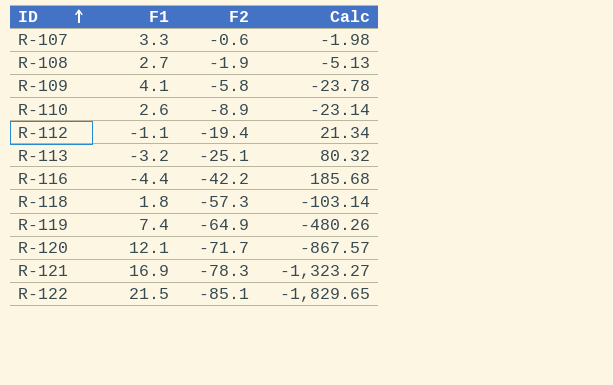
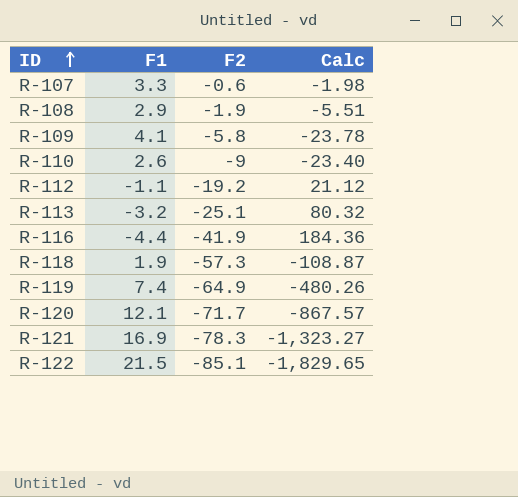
R-108 | F1: 2.7 -> 2.9
R-108 | Calc: -5.13 -> -5.51
R-110 | F2: -8.9 -> -9
R-110 | Calc: -23.14 -> -23.40
R-112 | F2: -19.4 -> -19.2
R-112 | Calc: 21.34 -> 21.12
R-116 | F2: -42.2 -> -41.9
R-116 | Calc: 185.68 -> 184.36
R-118 | F1: 1.8 -> 1.9
R-118 | Calc: -103.14 -> -108.87

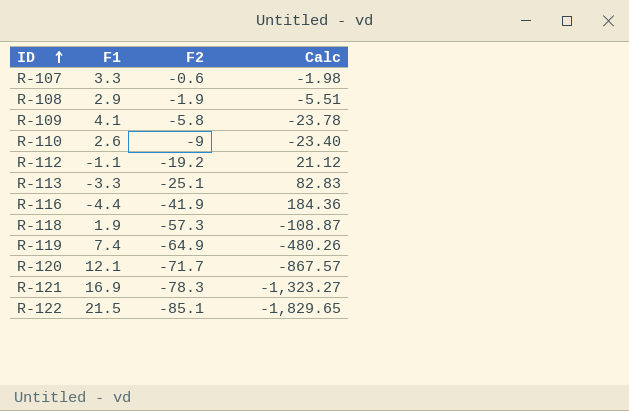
R-113 | F1: -3.2 -> -3.3
R-113 | Calc: 80.32 -> 82.83

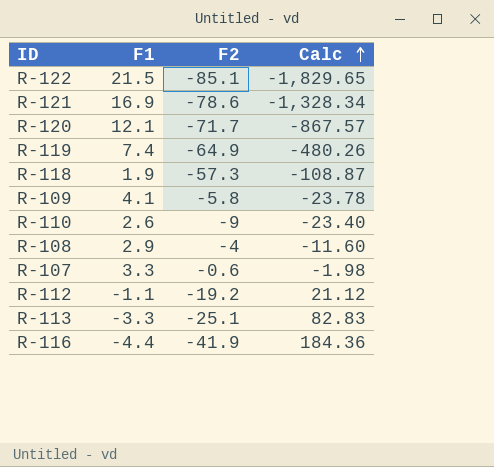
row order: ID ascending -> Calc ascending
R-121 | F2: -78.3 -> -78.6
R-121 | Calc: -1,323.27 -> -1,328.34
R-108 | F2: -1.9 -> -4
R-108 | Calc: -5.51 -> -11.60

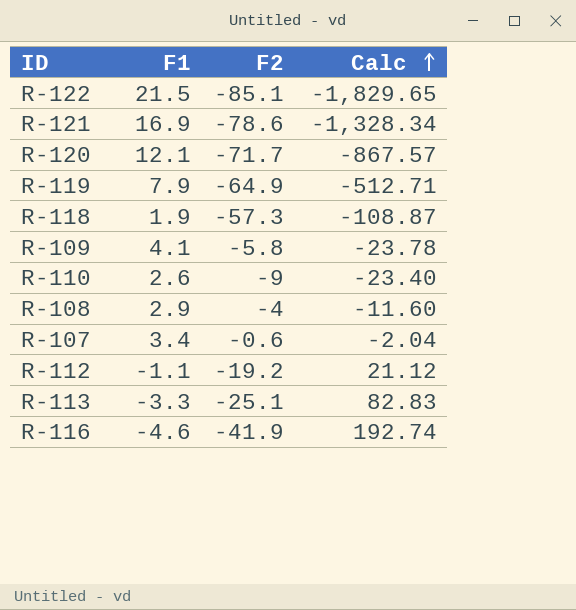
R-119 | F1: 7.4 -> 7.9
R-119 | Calc: -480.26 -> -512.71
R-107 | F1: 3.3 -> 3.4
R-107 | Calc: -1.98 -> -2.04
R-116 | F1: -4.4 -> -4.6
R-116 | Calc: 184.36 -> 192.74

